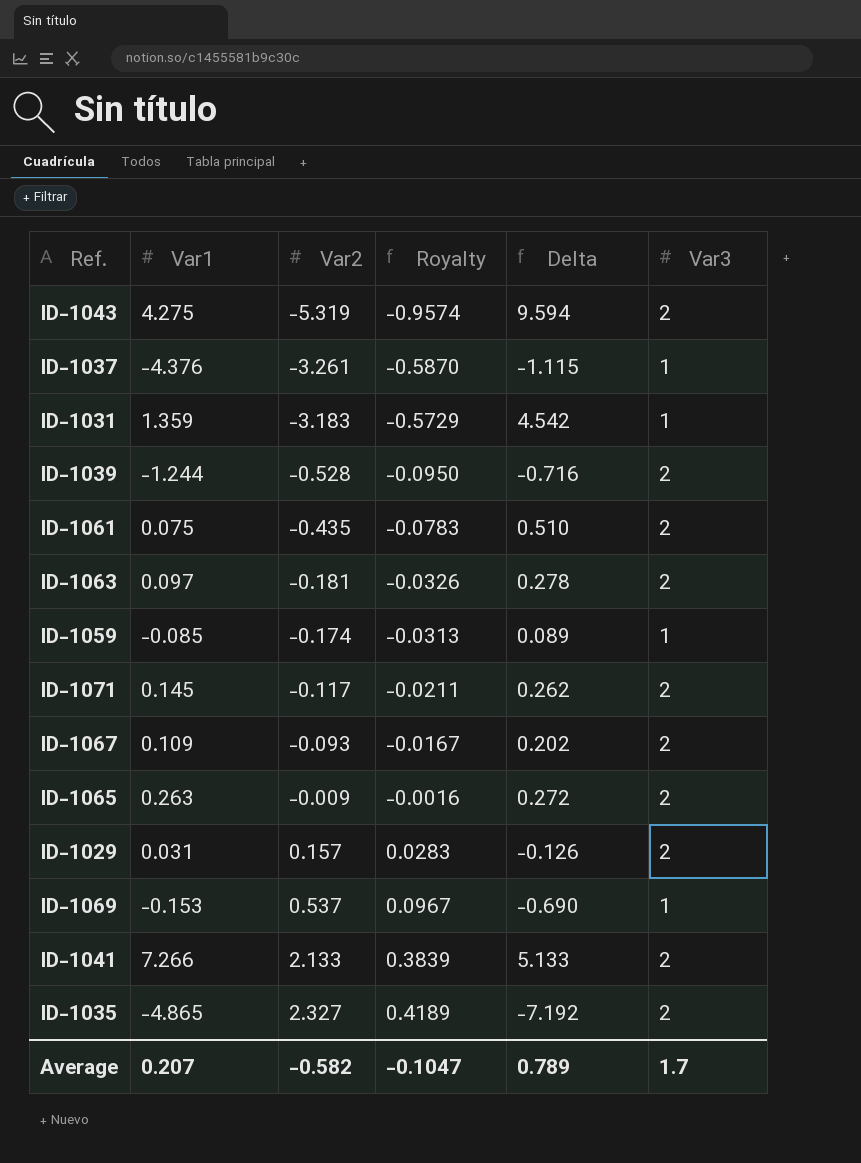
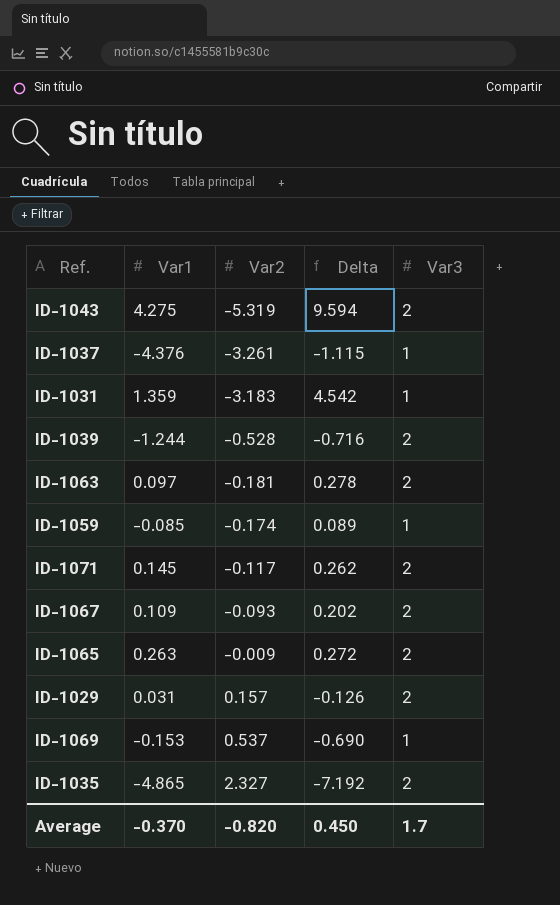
column Royalty | formula: [Var2] * 0.18 -> none
row ID-1061: 0.075 | -0.435 | -0.0783 | 0.510 | 2 -> none
row ID-1041: 7.266 | 2.133 | 0.3839 | 5.133 | 2 -> none
Average | Var1: 0.207 -> -0.370
Average | Var2: -0.582 -> -0.820
Average | Delta: 0.789 -> 0.450

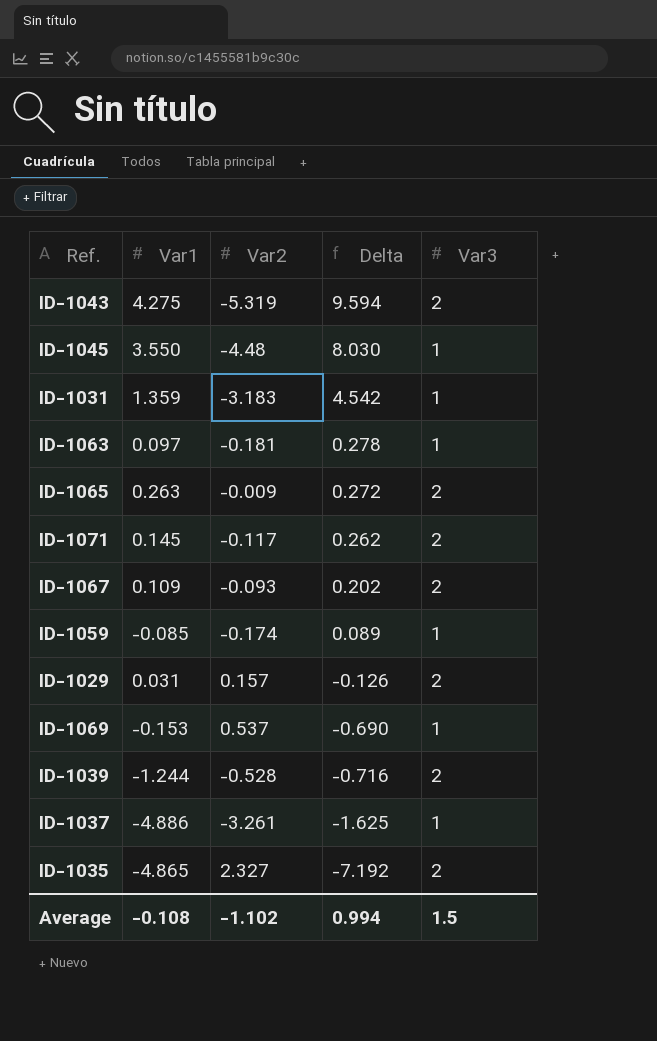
row order: Var2 ascending -> Delta descending
row ID-1045: none -> 3.550 | -4.48 | 8.030 | 1
ID-1063 | Var3: 2 -> 1
ID-1037 | Var1: -4.376 -> -4.886
ID-1037 | Delta: -1.115 -> -1.625
Average | Var1: -0.370 -> -0.108
Average | Var2: -0.820 -> -1.102
Average | Delta: 0.450 -> 0.994
Average | Var3: 1.7 -> 1.5

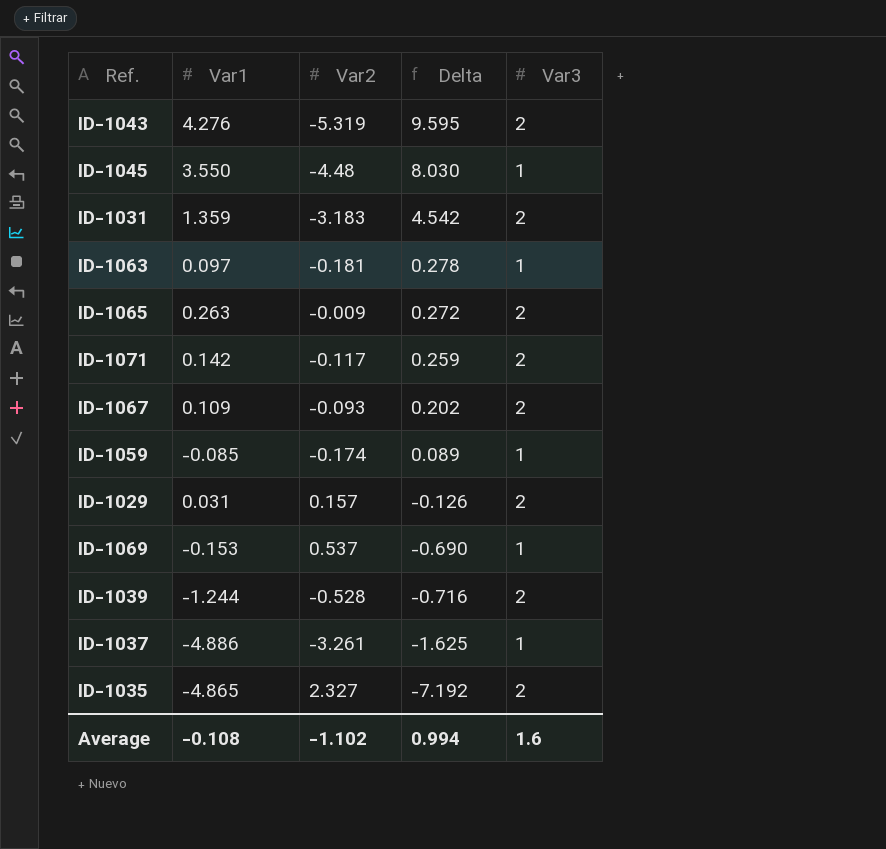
ID-1043 | Var1: 4.275 -> 4.276
ID-1043 | Delta: 9.594 -> 9.595
ID-1031 | Var3: 1 -> 2
ID-1071 | Var1: 0.145 -> 0.142
ID-1071 | Delta: 0.262 -> 0.259
Average | Var3: 1.5 -> 1.6

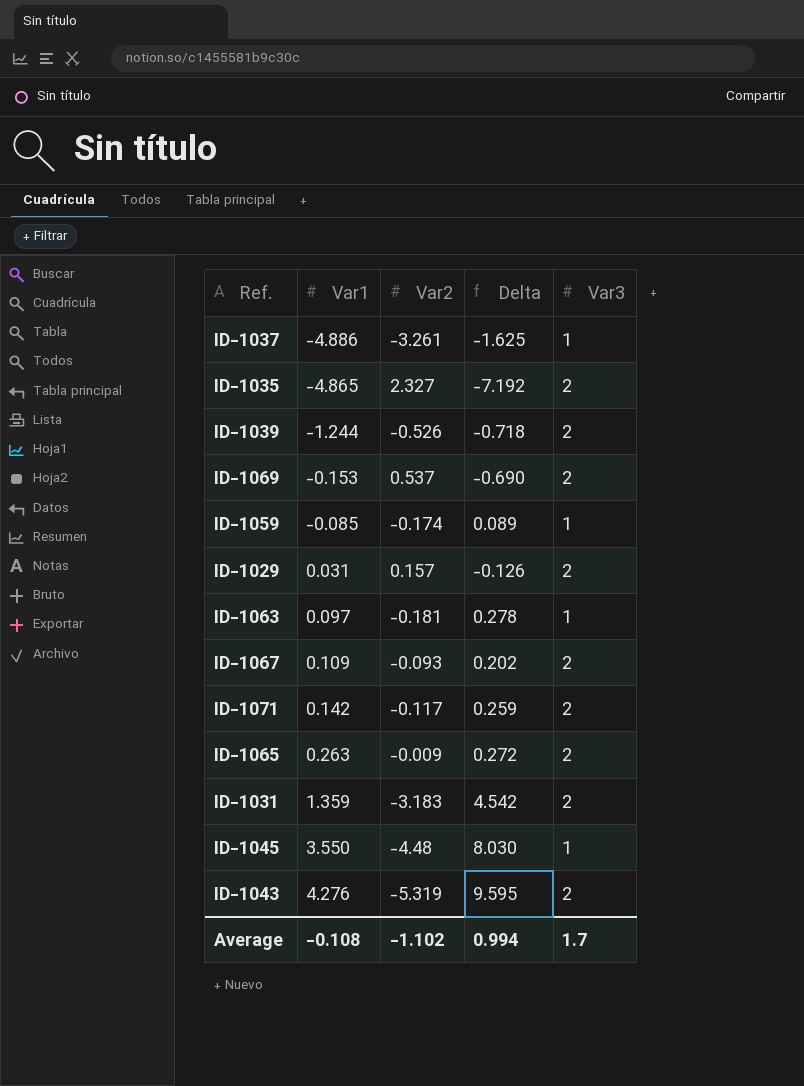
row order: Delta descending -> Var1 ascending
ID-1039 | Var2: -0.528 -> -0.526
ID-1039 | Delta: -0.716 -> -0.718
ID-1069 | Var3: 1 -> 2
Average | Var3: 1.6 -> 1.7

